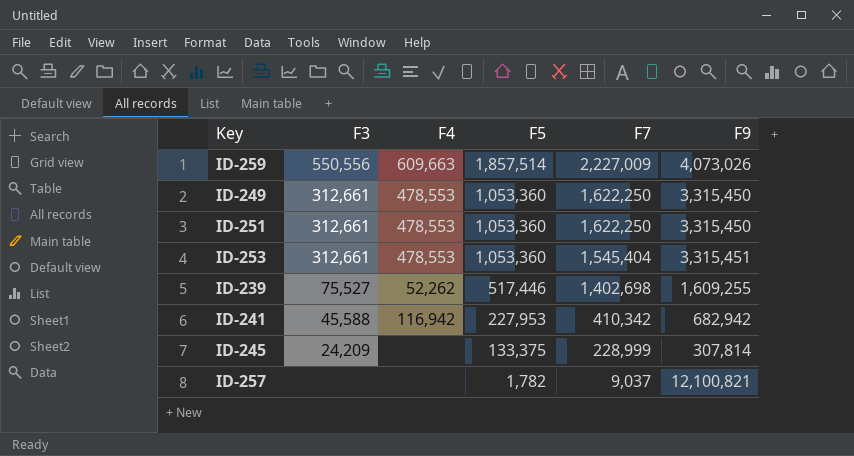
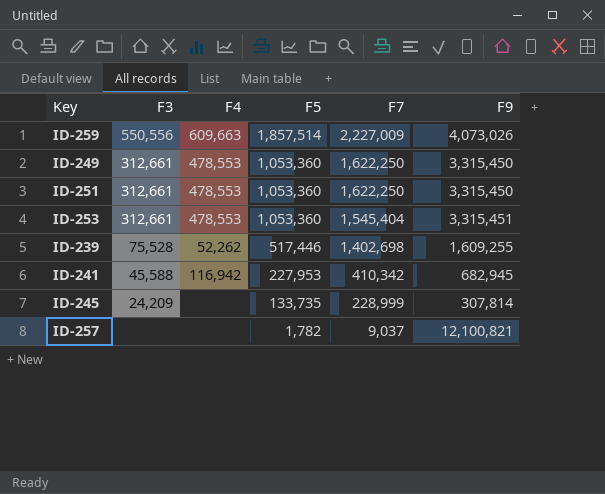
ID-239 | F3: 75,527 -> 75,528
ID-241 | F9: 682,942 -> 682,945
ID-245 | F5: 133,375 -> 133,735

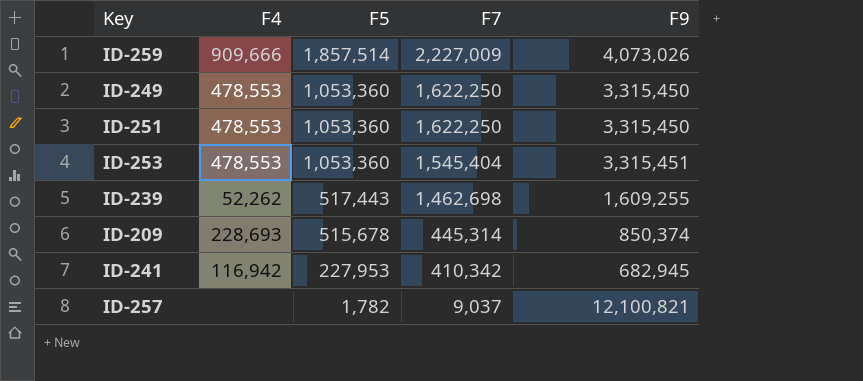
column F3 | position: 2 -> none
row ID-245: 24,209 | none | 133,735 | 228,999 | 307,814 -> none
ID-259 | F4: 609,663 -> 909,666
ID-239 | F5: 517,446 -> 517,443
ID-239 | F7: 1,402,698 -> 1,462,698
row ID-209: none -> 228,693 | 515,678 | 445,314 | 850,374

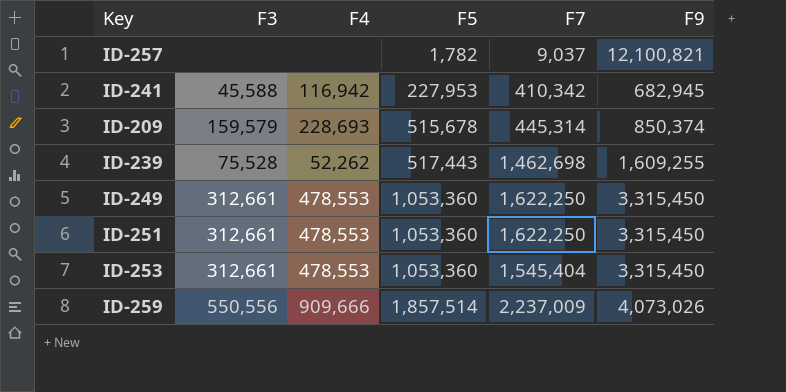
row order: F5 descending -> F5 ascending
column F3 | position: none -> 2
ID-253 | F9: 3,315,451 -> 3,315,450
ID-259 | F7: 2,227,009 -> 2,237,009

